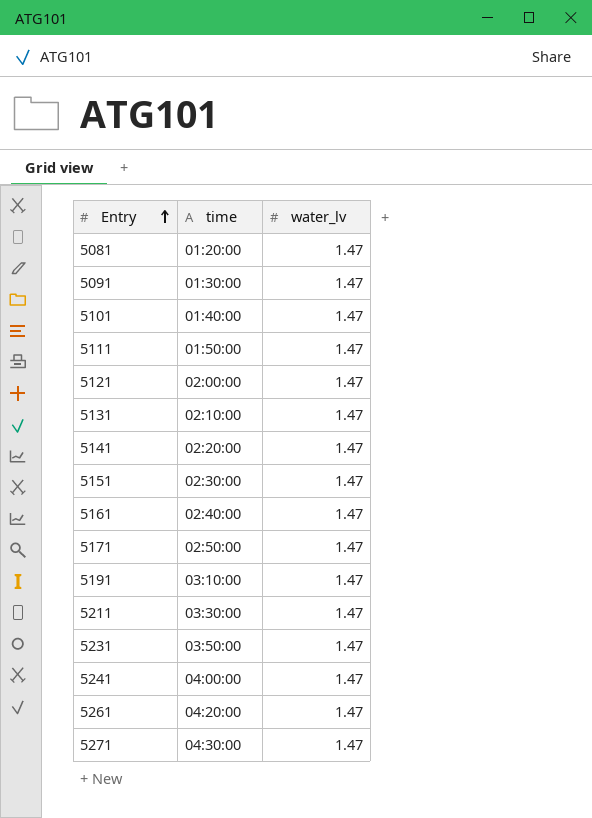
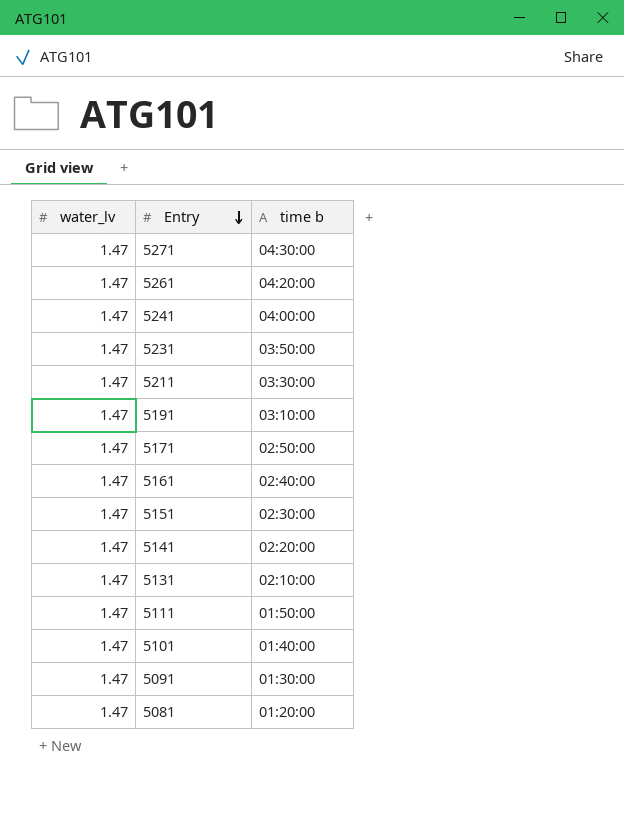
row order: Entry ascending -> Entry descending
column water_lv | position: 3 -> 1
column name: time -> time b
row 5121: 02:00:00 | 1.47 -> none

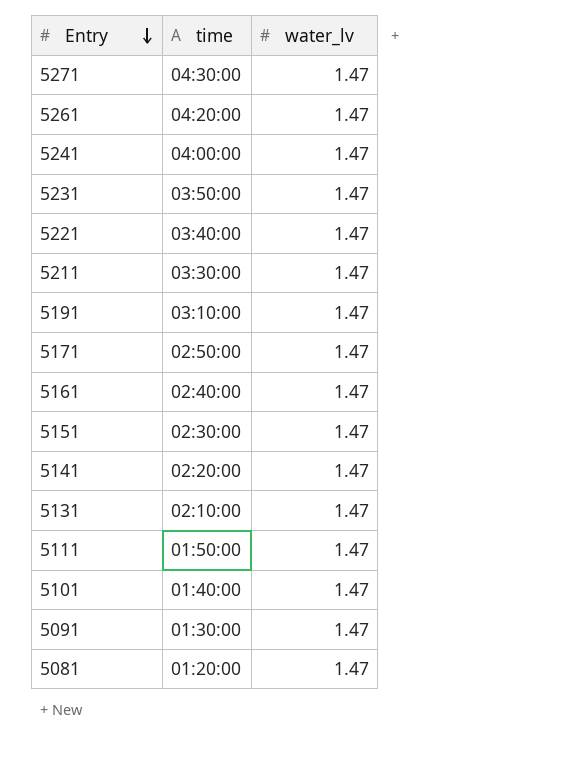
column name: time b -> time
column water_lv | position: 1 -> 3
row 5221: none -> 03:40:00 | 1.47

